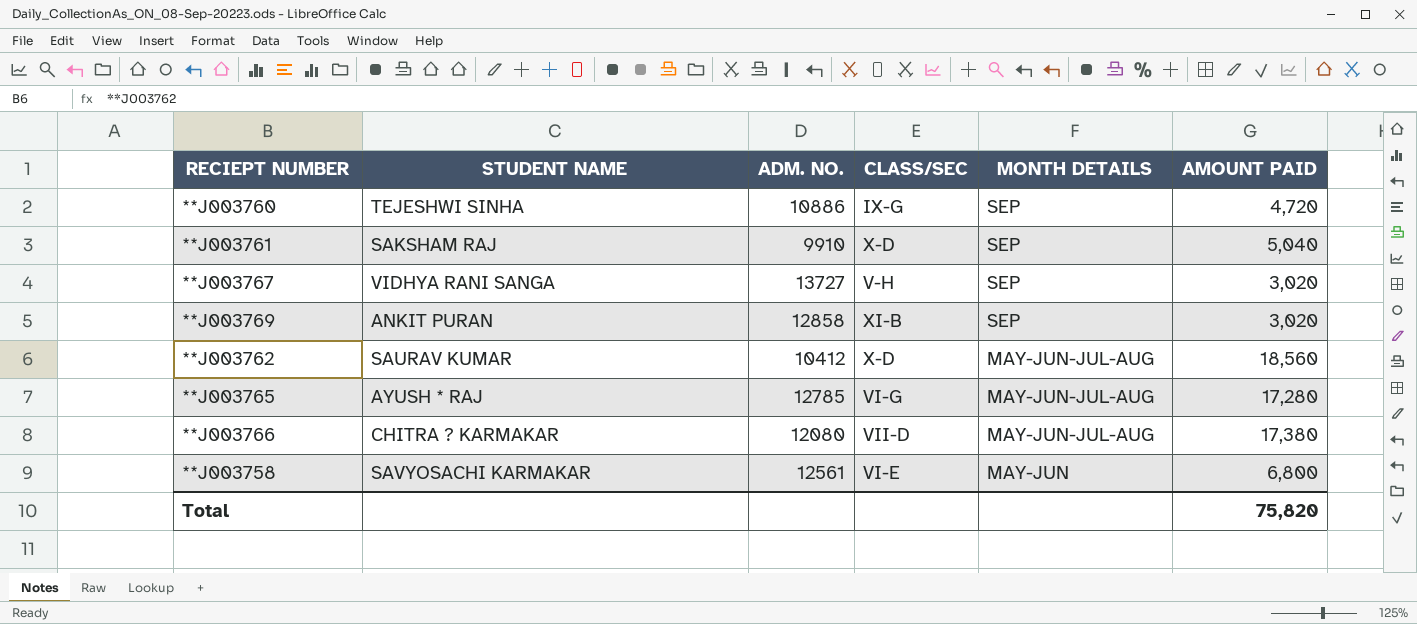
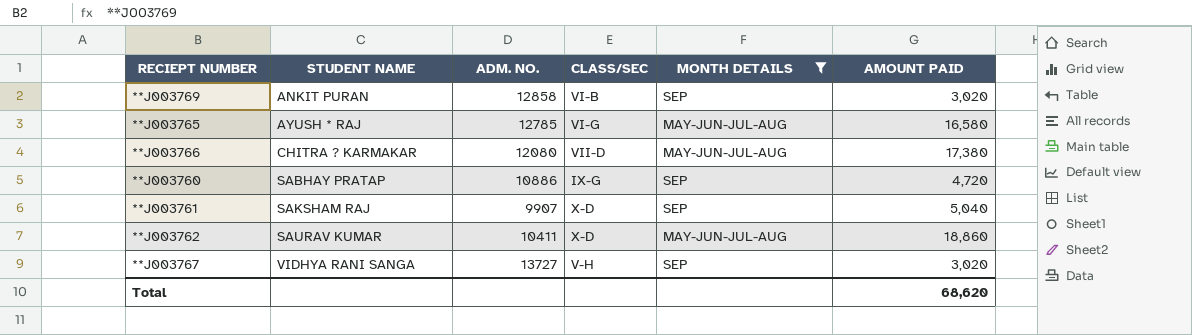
filter: none -> MONTH DETAILS != MAY-JUN
row order: MONTH DETAILS descending -> STUDENT NAME ascending
**J003769 | CLASS/SEC: XI-B -> VI-B
**J003765 | AMOUNT PAID: 17,280 -> 16,580
**J003760 | STUDENT NAME: TEJESHWI SINHA -> SABHAY PRATAP
**J003761 | ADM. NO.: 9910 -> 9907
**J003762 | ADM. NO.: 10412 -> 10411
**J003762 | AMOUNT PAID: 18,560 -> 18,860
Total | AMOUNT PAID: 75,820 -> 68,620

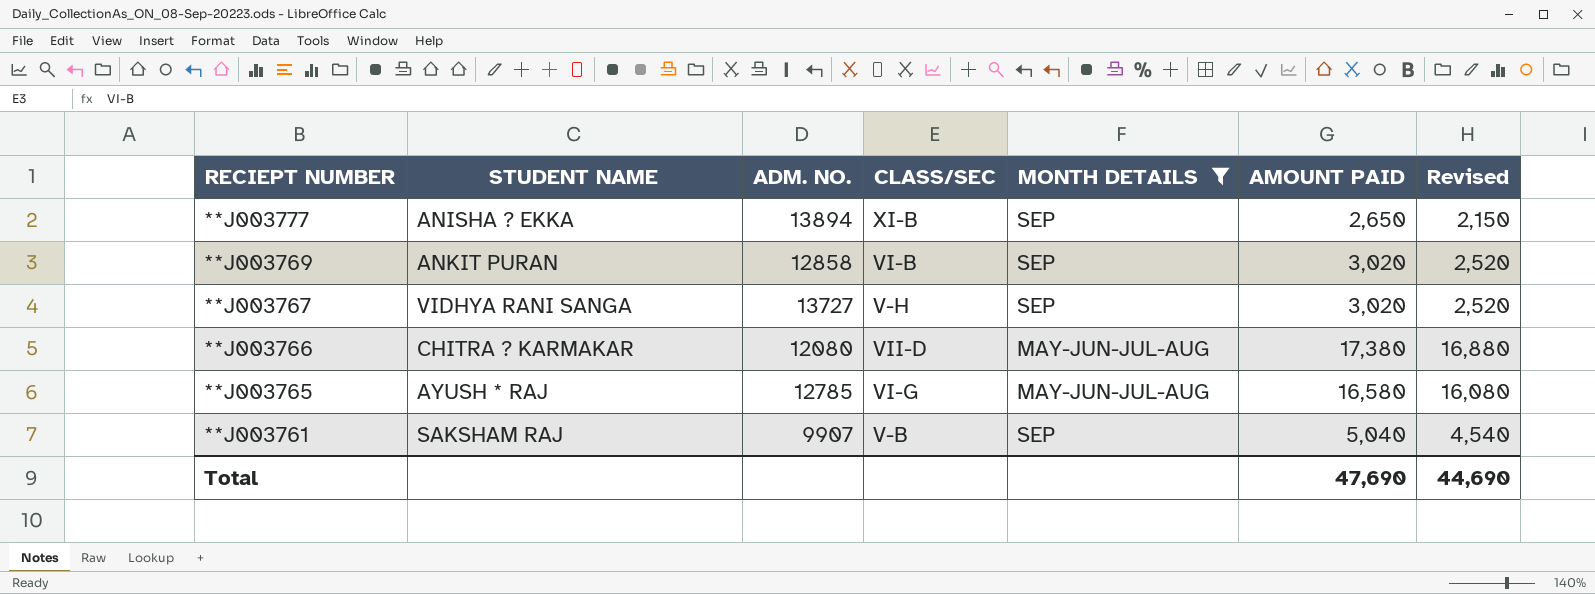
row order: STUDENT NAME ascending -> RECIEPT NUMBER descending
column Revised | formula: none -> [AMOUNT PAID] - 500
row **J003760: SABHAY PRATAP | 10886 | IX-G | SEP | 4,720 -> none
row **J003762: SAURAV KUMAR | 10411 | X-D | MAY-JUN-JUL-AUG | 18,860 -> none
row **J003777: none -> ANISHA ? EKKA | 13894 | XI-B | SEP | 2,650 | 2,150
**J003761 | CLASS/SEC: X-D -> V-B
Total | AMOUNT PAID: 68,620 -> 47,690

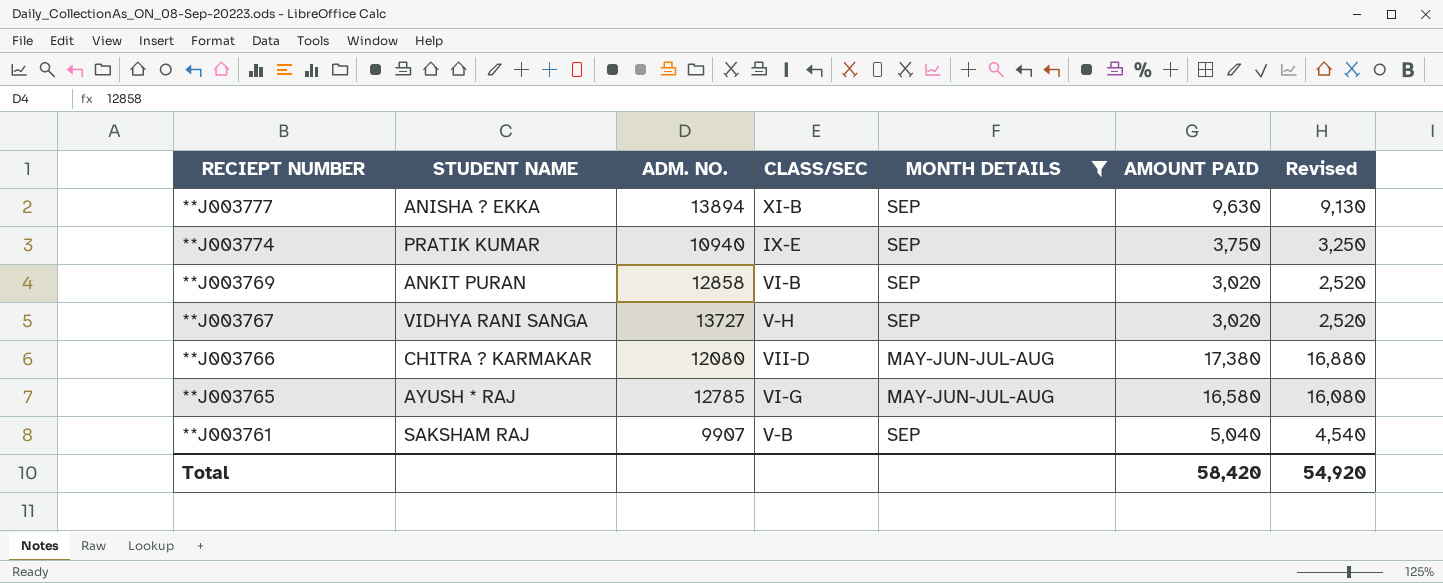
**J003777 | AMOUNT PAID: 2,650 -> 9,630
**J003777 | Revised: 2,150 -> 9,130
row **J003774: none -> PRATIK KUMAR | 10940 | IX-E | SEP | 3,750 | 3,250
Total | AMOUNT PAID: 47,690 -> 58,420
Total | Revised: 44,690 -> 54,920

